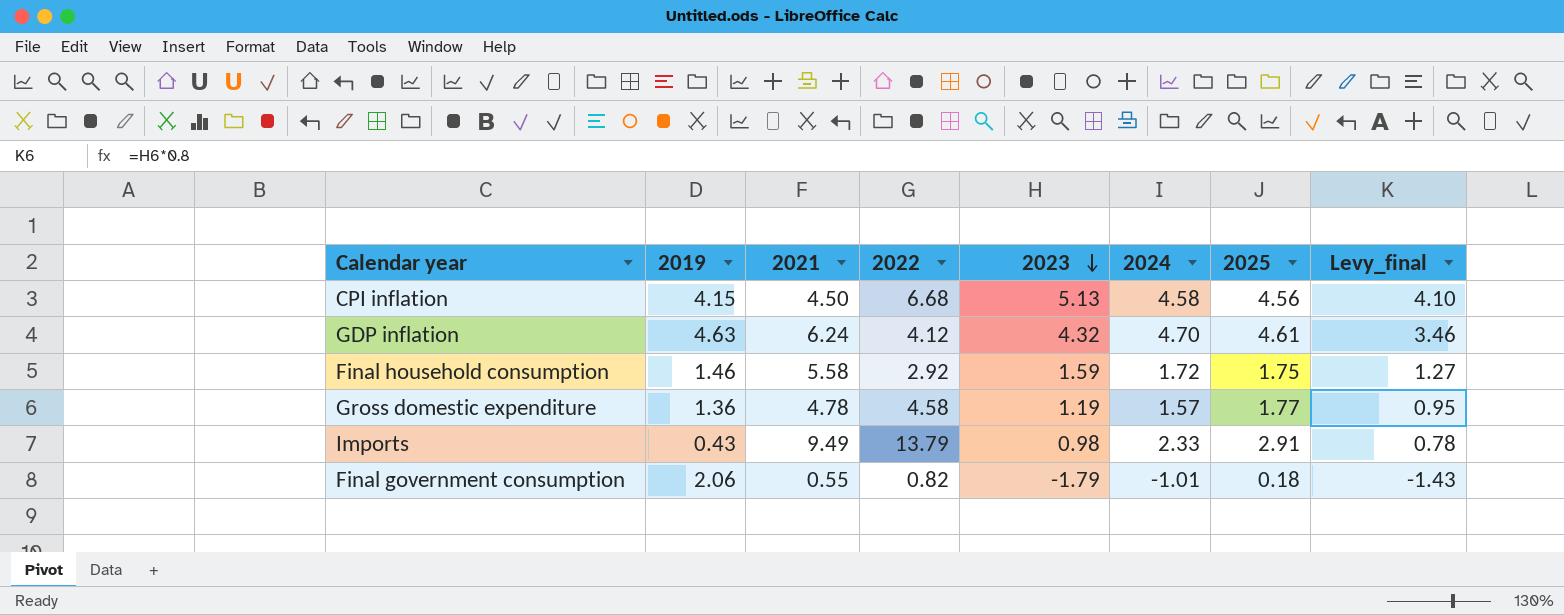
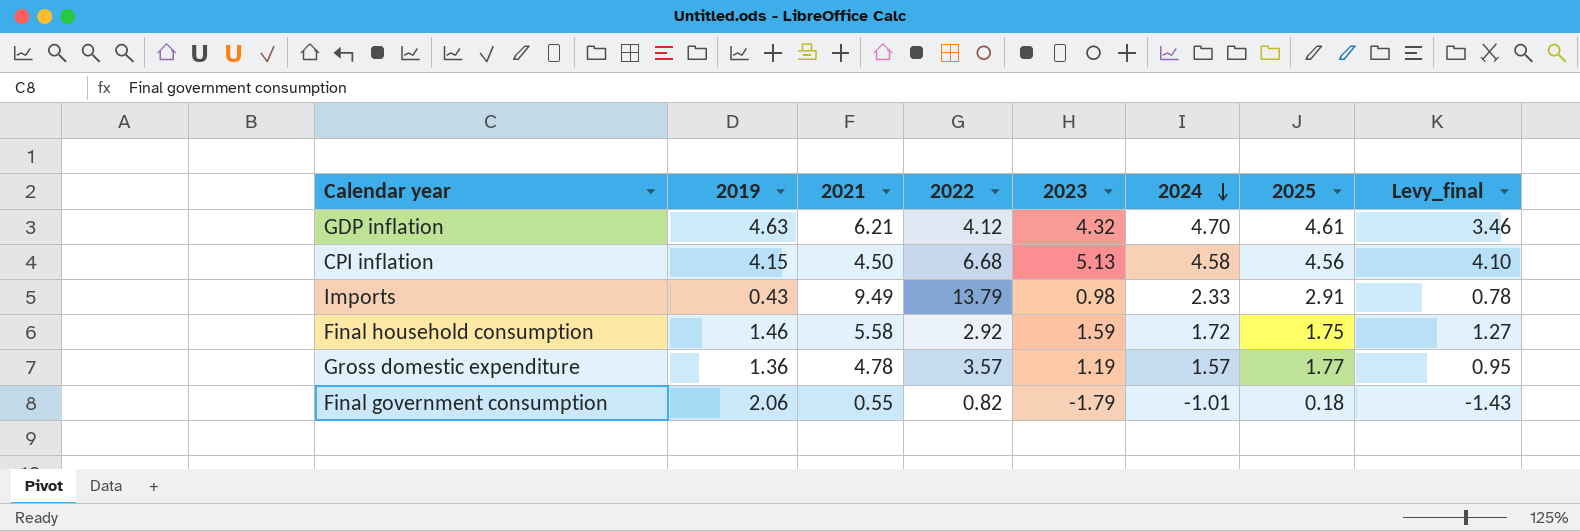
row order: 2023 descending -> 2024 descending
GDP inflation | 2021: 6.24 -> 6.21
Gross domestic expenditure | 2022: 4.58 -> 3.57

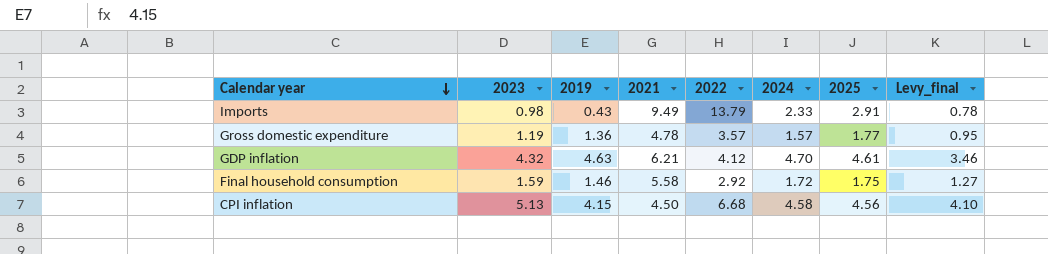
row order: 2024 descending -> Calendar year descending
column 2023 | position: 5 -> 2
row Final government consumption: 2.06 | 0.55 | 0.82 | -1.79 | -1.01 | 0.18 | -1.43 -> none

